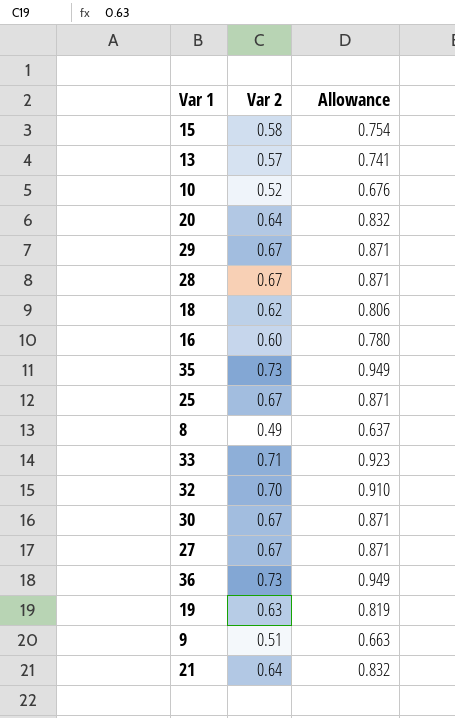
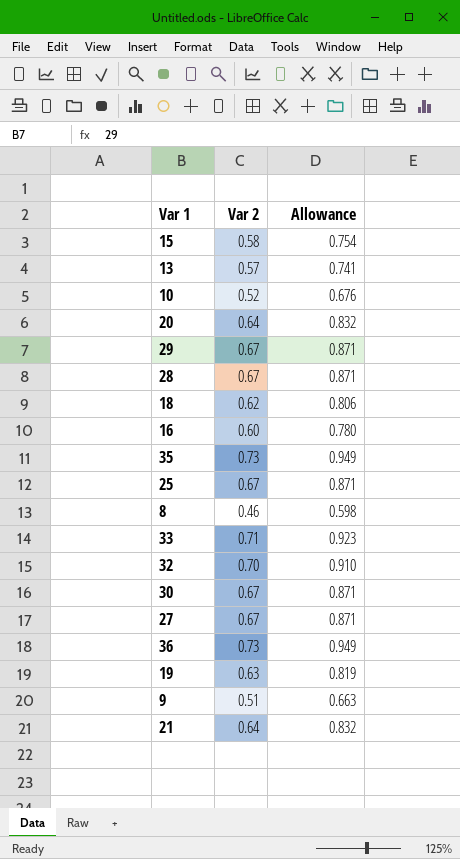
8 | Var 2: 0.49 -> 0.46
8 | Allowance: 0.637 -> 0.598

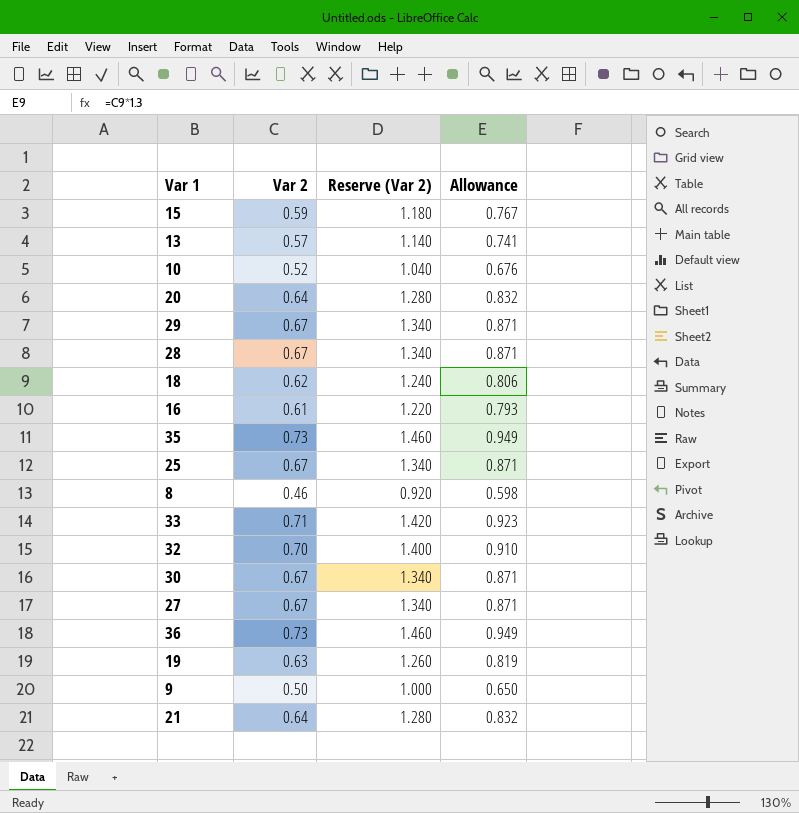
column Reserve (Var 2) | formula: none -> [Var 2] * 2
15 | Var 2: 0.58 -> 0.59
15 | Allowance: 0.754 -> 0.767
16 | Var 2: 0.60 -> 0.61
16 | Allowance: 0.780 -> 0.793
9 | Var 2: 0.51 -> 0.50
9 | Allowance: 0.663 -> 0.650

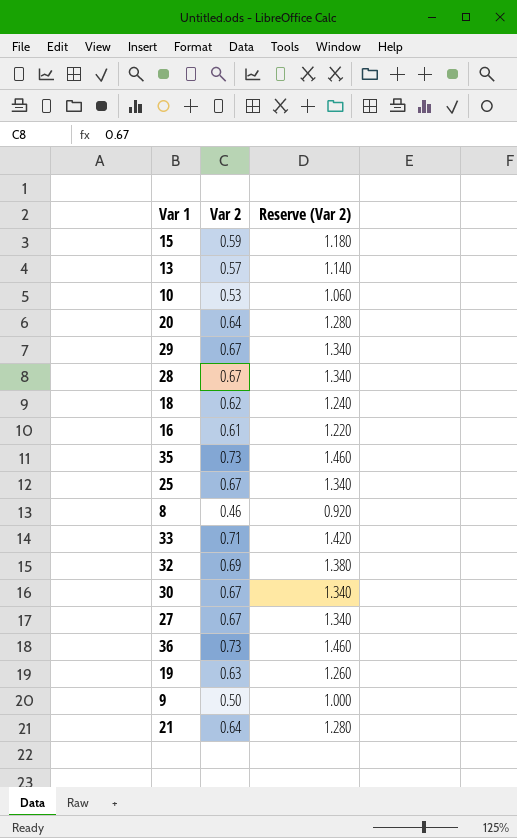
column Allowance | formula: [Var 2] * 1.3 -> none
10 | Var 2: 0.52 -> 0.53
10 | Reserve (Var 2): 1.040 -> 1.060
32 | Var 2: 0.70 -> 0.69
32 | Reserve (Var 2): 1.400 -> 1.380

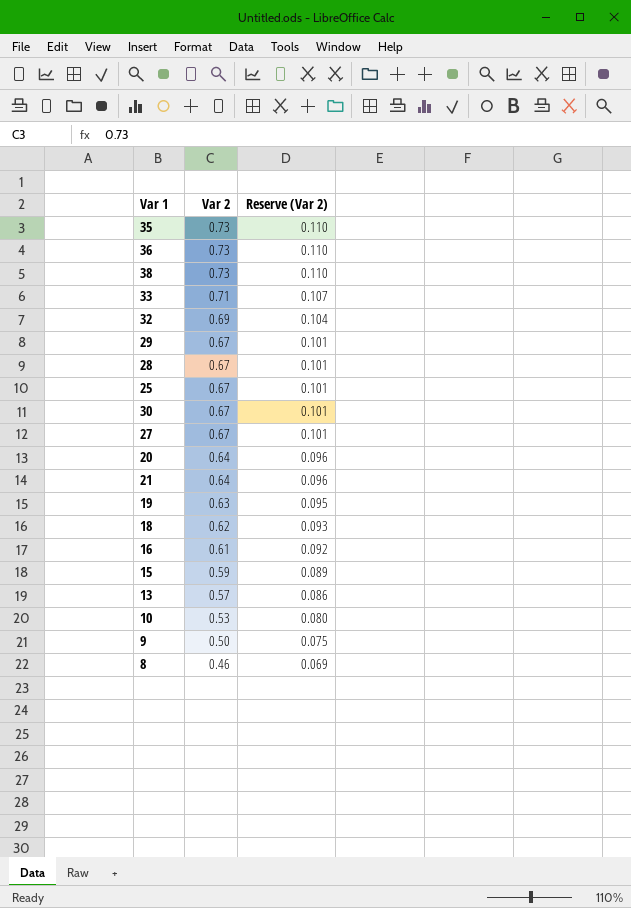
row order: none -> Var 2 descending
column Reserve (Var 2) | formula: [Var 2] * 2 -> [Var 2] * 0.15
row 38: none -> 0.73 | 0.110

